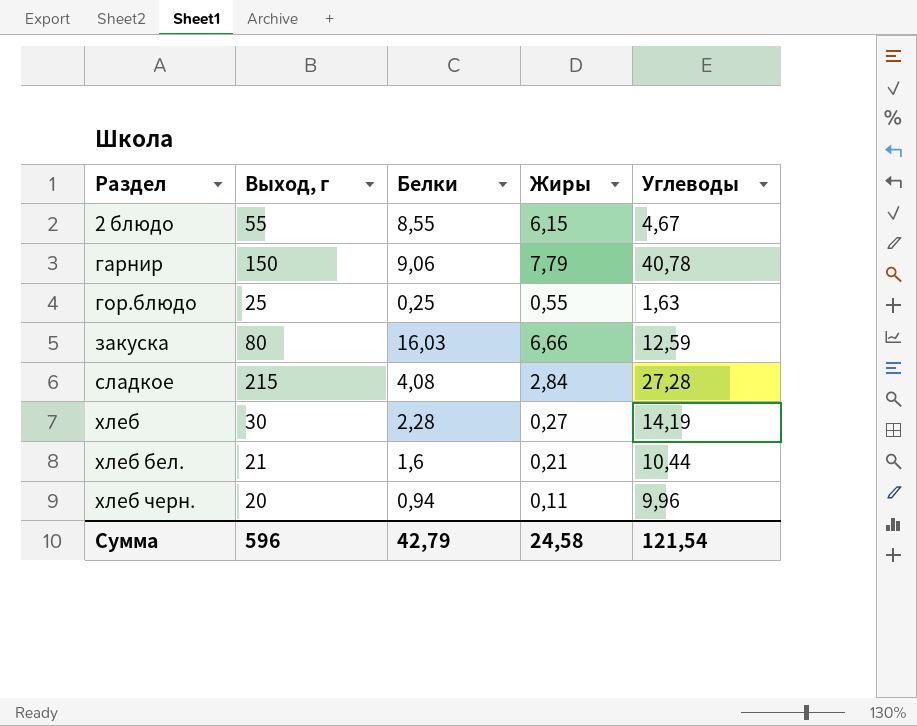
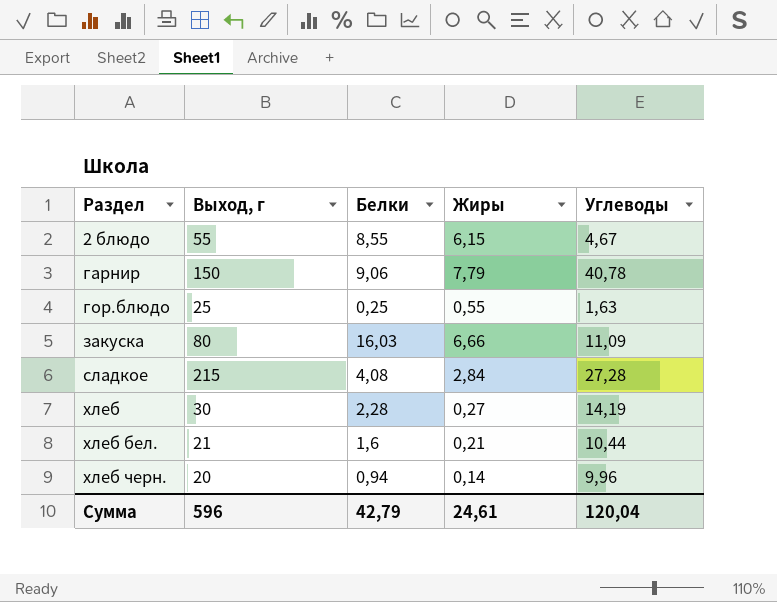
закуска | Углеводы: 12,59 -> 11,09
хлеб черн. | Жиры: 0,11 -> 0,14
Сумма | Жиры: 24,58 -> 24,61
Сумма | Углеводы: 121,54 -> 120,04

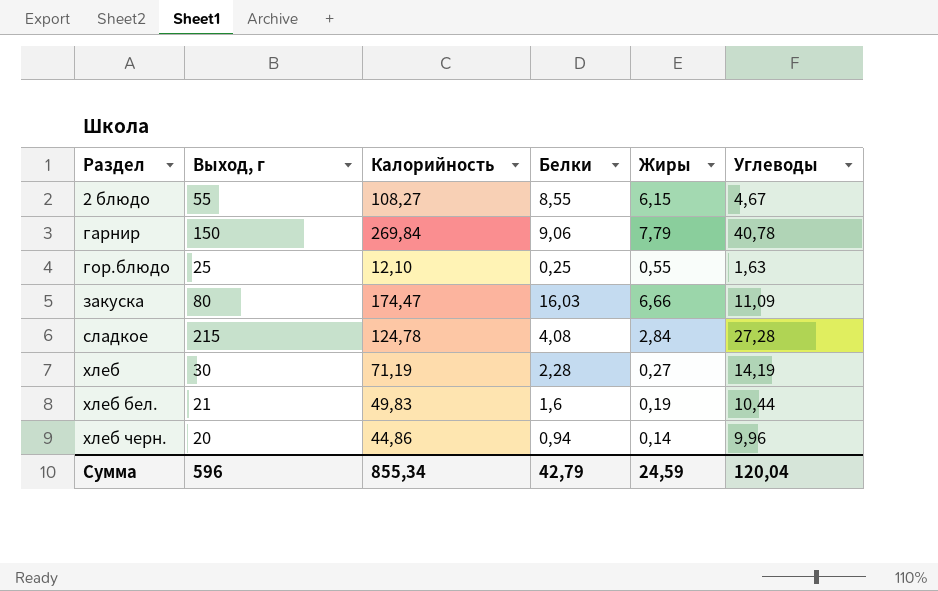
column Калорийность | position: none -> 3
хлеб бел. | Жиры: 0,21 -> 0,19
Сумма | Жиры: 24,61 -> 24,59

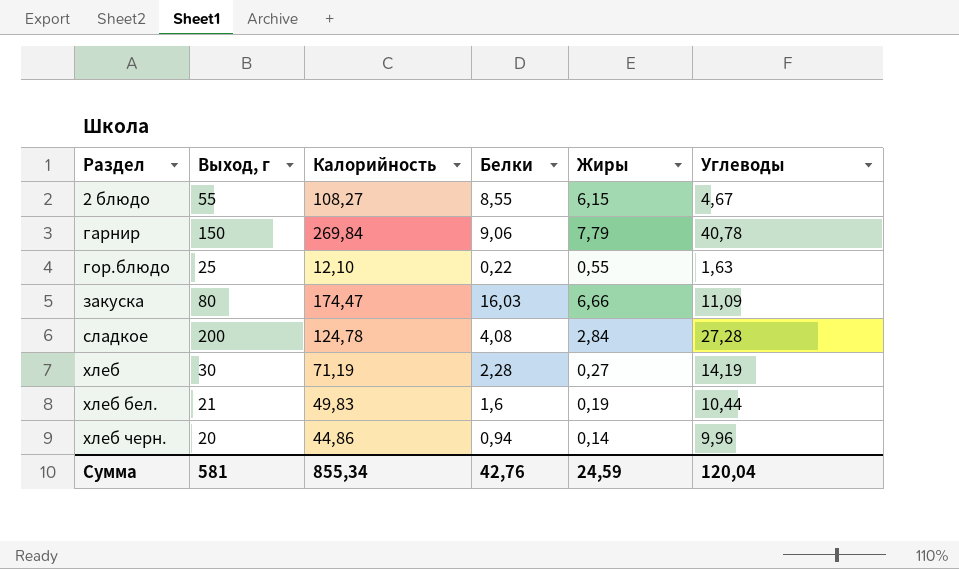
гор.блюдо | Белки: 0,25 -> 0,22
сладкое | Выход, г: 215 -> 200
Сумма | Выход, г: 596 -> 581
Сумма | Белки: 42,79 -> 42,76

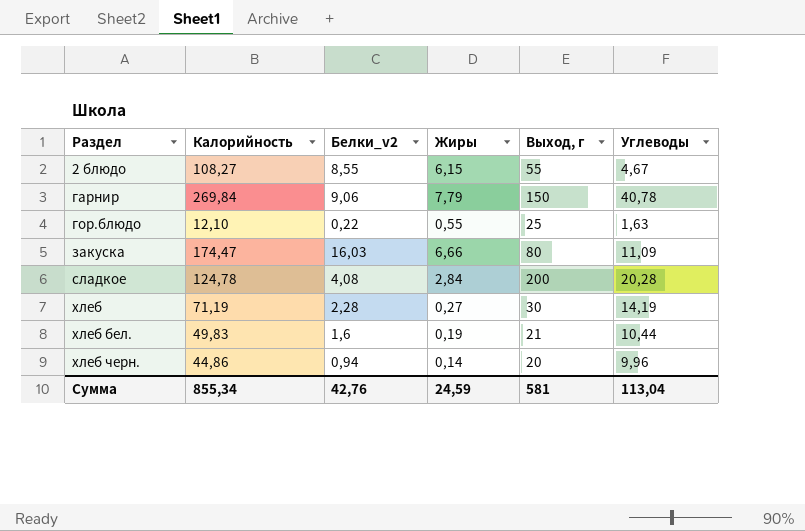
column name: Белки -> Белки_v2
column Выход, г | position: 2 -> 5
сладкое | Углеводы: 27,28 -> 20,28
Сумма | Углеводы: 120,04 -> 113,04

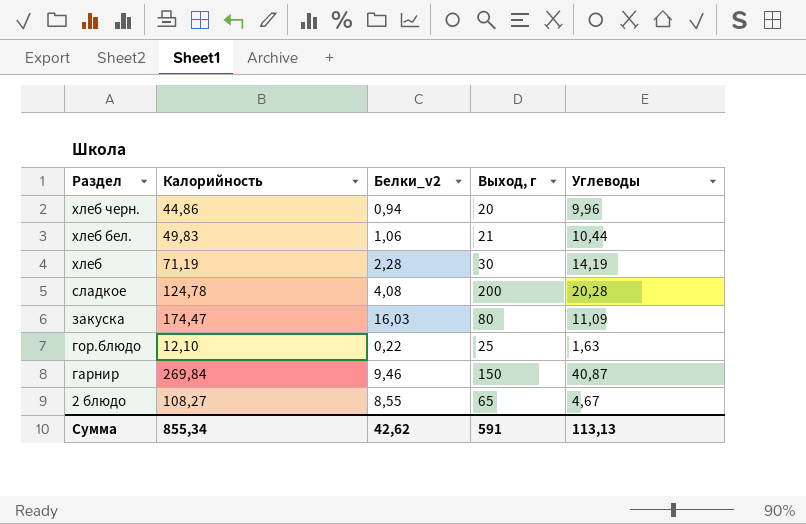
row order: Раздел ascending -> Раздел descending
column Жиры | position: 4 -> none
хлеб бел. | Белки_v2: 1,6 -> 1,06
гарнир | Белки_v2: 9,06 -> 9,46
гарнир | Углеводы: 40,78 -> 40,87
2 блюдо | Выход, г: 55 -> 65
Сумма | Белки_v2: 42,76 -> 42,62
Сумма | Выход, г: 581 -> 591
Сумма | Углеводы: 113,04 -> 113,13

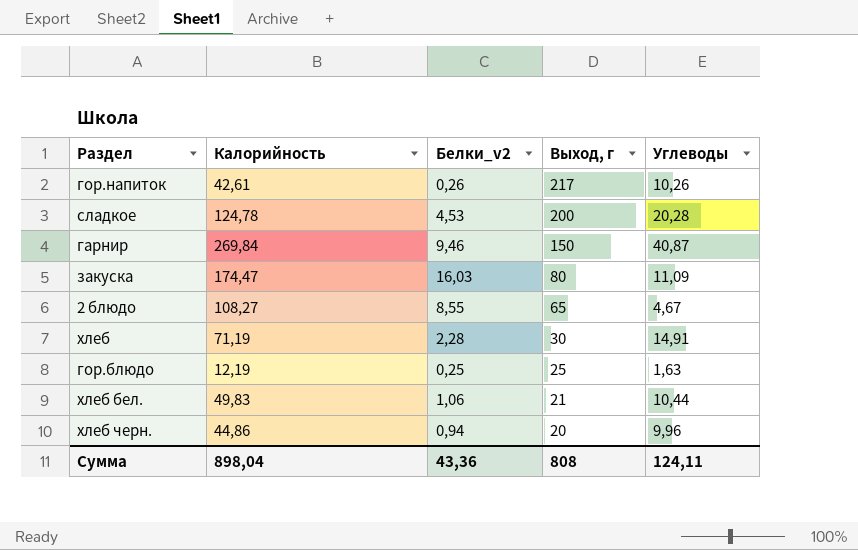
row order: Раздел descending -> Выход, г descending
row гор.напиток: none -> 42,61 | 0,26 | 217 | 10,26
сладкое | Белки_v2: 4,08 -> 4,53
хлеб | Углеводы: 14,19 -> 14,91
гор.блюдо | Калорийность: 12,10 -> 12,19
гор.блюдо | Белки_v2: 0,22 -> 0,25
Сумма | Калорийность: 855,34 -> 898,04
Сумма | Белки_v2: 42,62 -> 43,36
Сумма | Выход, г: 591 -> 808
Сумма | Углеводы: 113,13 -> 124,11

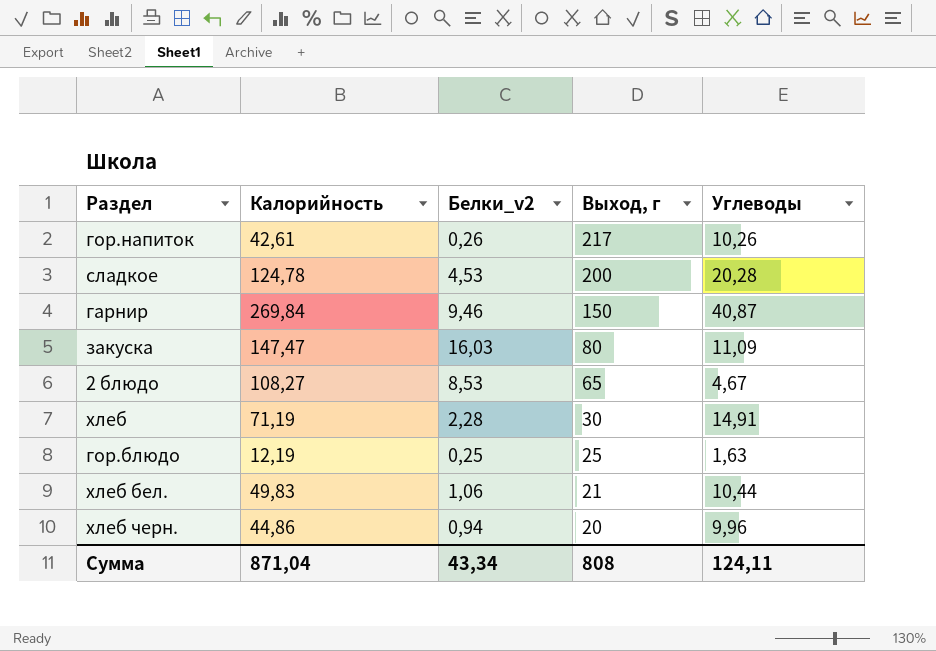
закуска | Калорийность: 174,47 -> 147,47
2 блюдо | Белки_v2: 8,55 -> 8,53
Сумма | Калорийность: 898,04 -> 871,04
Сумма | Белки_v2: 43,36 -> 43,34

